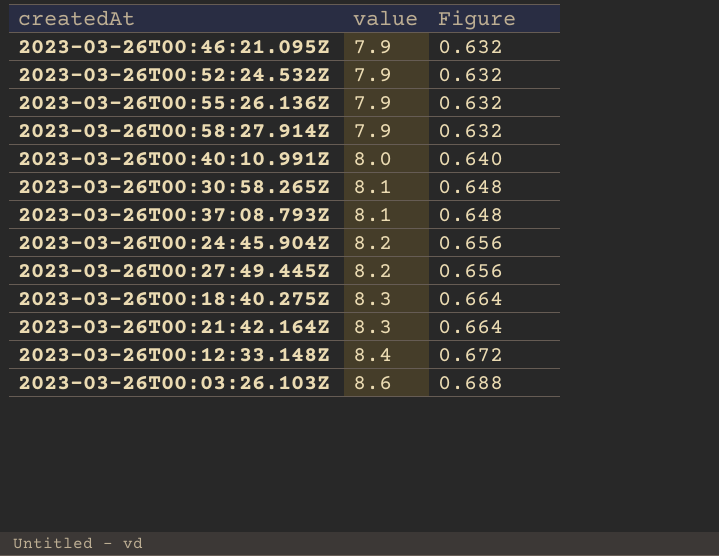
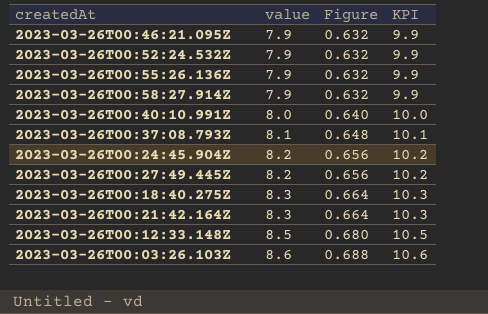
column KPI | formula: none -> [value] + 2
row 2023-03-26T00:30:58.265Z: 8.1 | 0.648 -> none
2023-03-26T00:12:33.148Z | value: 8.4 -> 8.5
2023-03-26T00:12:33.148Z | Figure: 0.672 -> 0.680

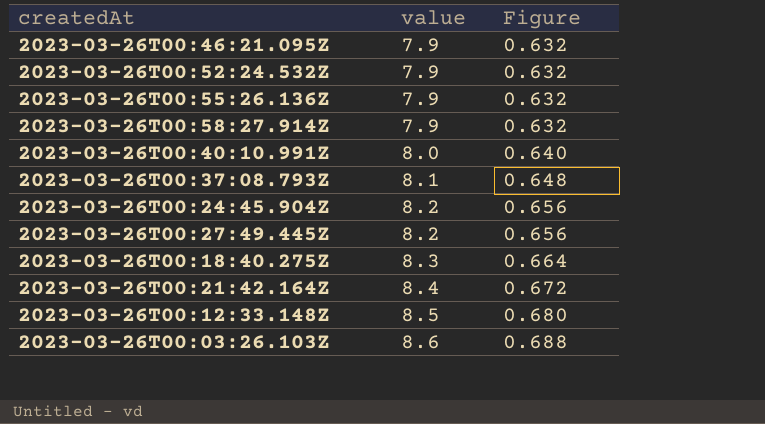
column KPI | formula: [value] + 2 -> none
2023-03-26T00:21:42.164Z | value: 8.3 -> 8.4
2023-03-26T00:21:42.164Z | Figure: 0.664 -> 0.672

